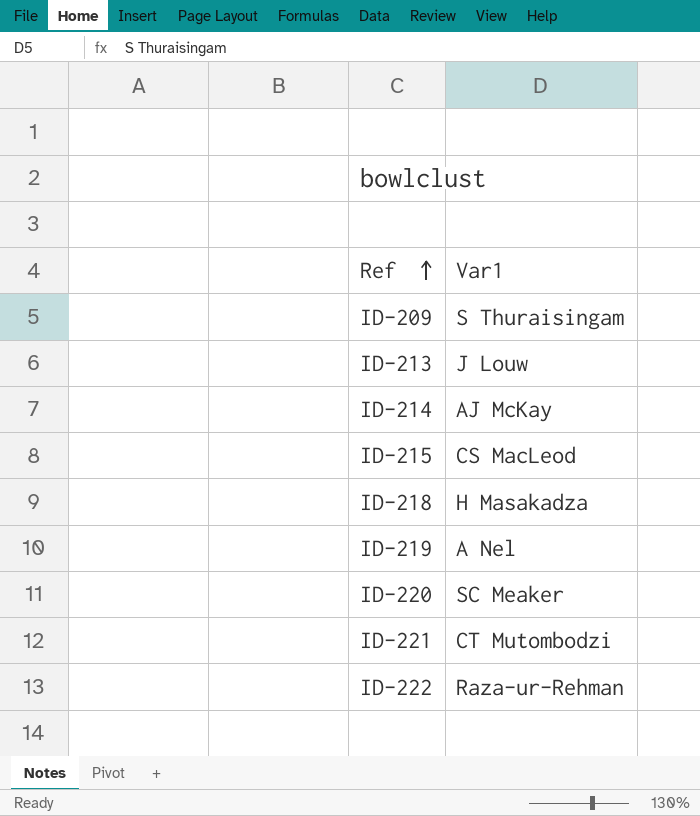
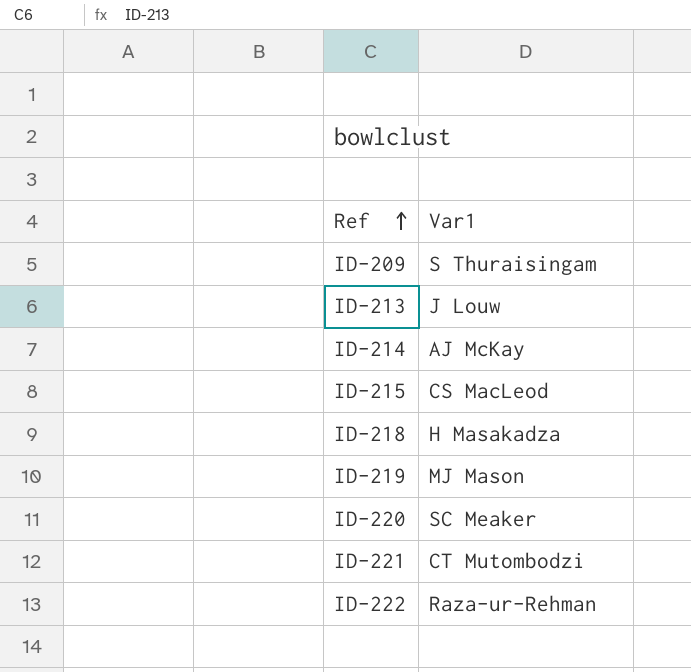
ID-219 | Var1: A Nel -> MJ Mason

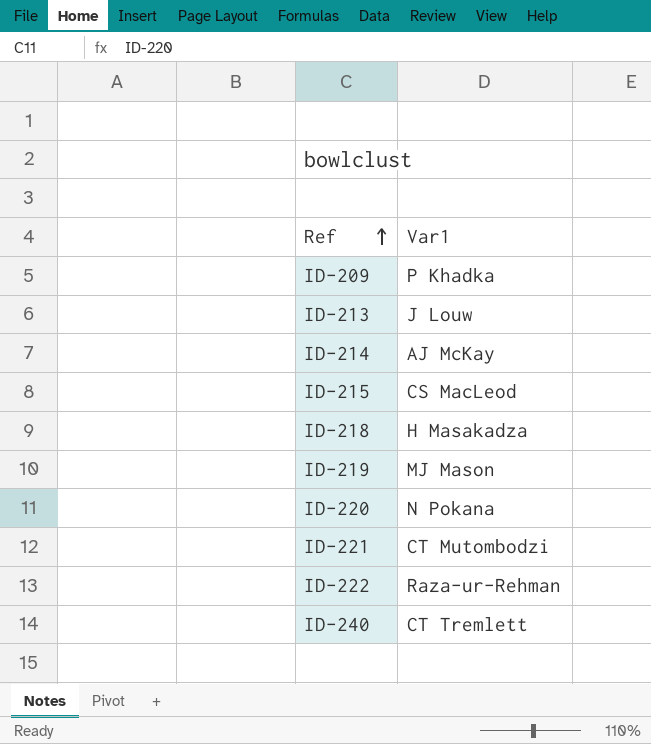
ID-209 | Var1: S Thuraisingam -> P Khadka
ID-220 | Var1: SC Meaker -> N Pokana
row ID-240: none -> CT Tremlett

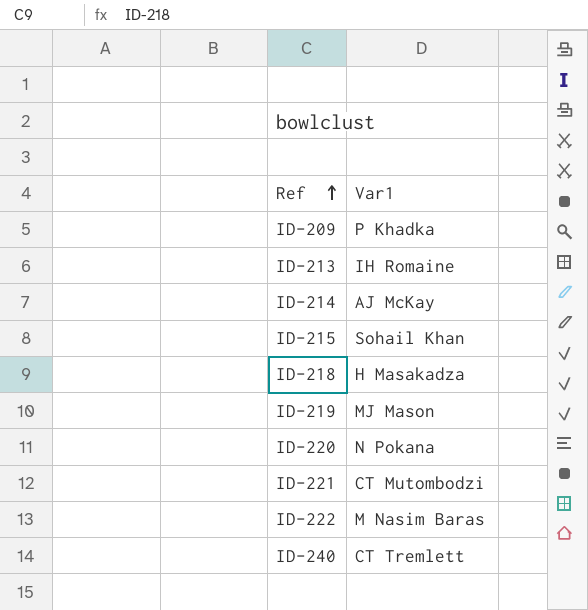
ID-213 | Var1: J Louw -> IH Romaine
ID-215 | Var1: CS MacLeod -> Sohail Khan
ID-222 | Var1: Raza-ur-Rehman -> M Nasim Baras

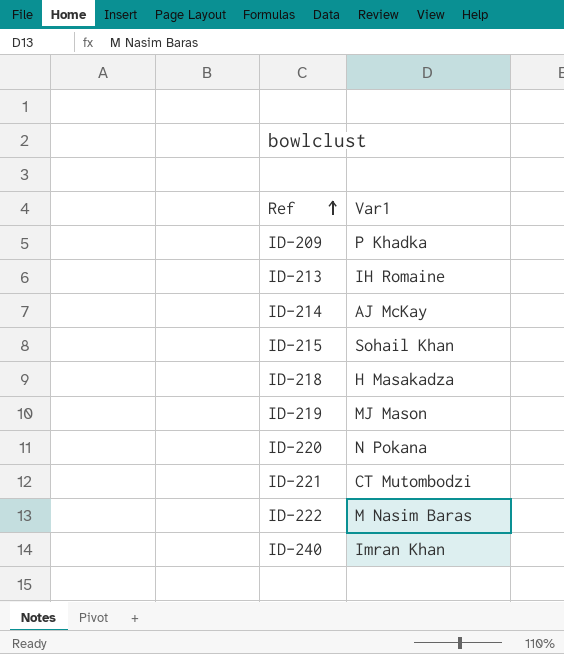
ID-240 | Var1: CT Tremlett -> Imran Khan

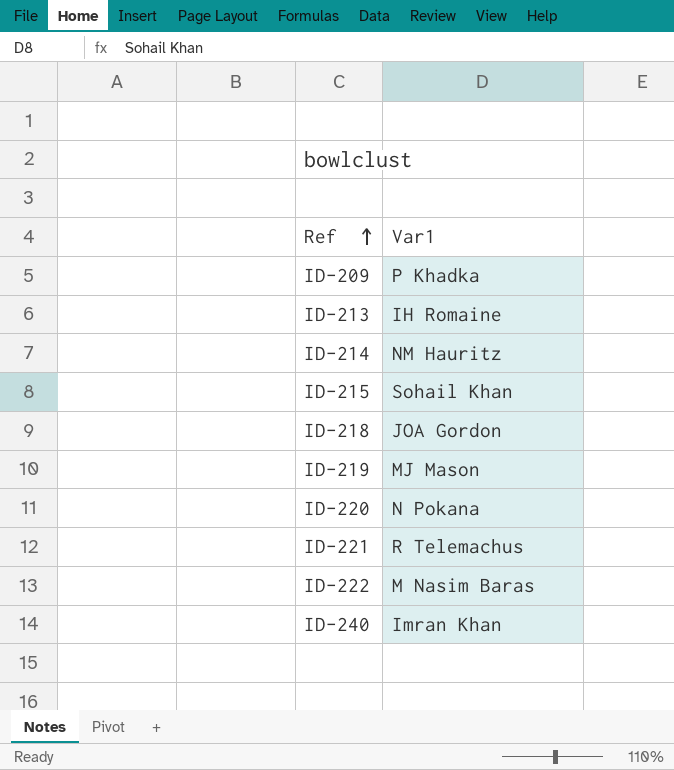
ID-214 | Var1: AJ McKay -> NM Hauritz
ID-218 | Var1: H Masakadza -> JOA Gordon
ID-221 | Var1: CT Mutombodzi -> R Telemachus

